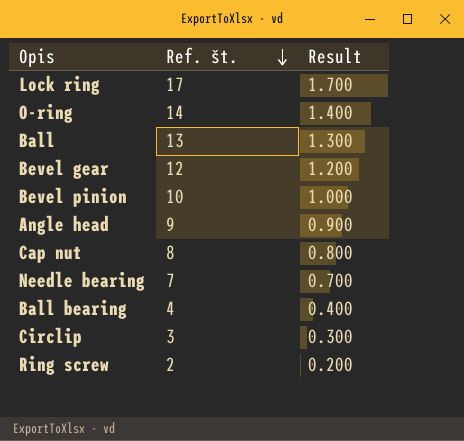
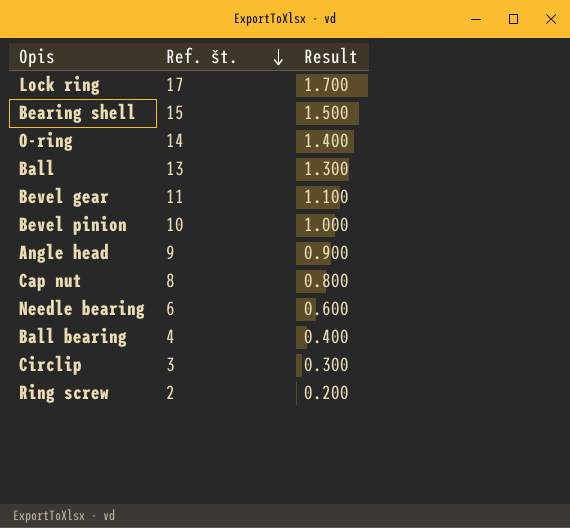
row Bearing shell: none -> 15 | 1.500
Bevel gear | Ref. št.: 12 -> 11
Bevel gear | Result: 1.200 -> 1.100
Needle bearing | Ref. št.: 7 -> 6
Needle bearing | Result: 0.700 -> 0.600

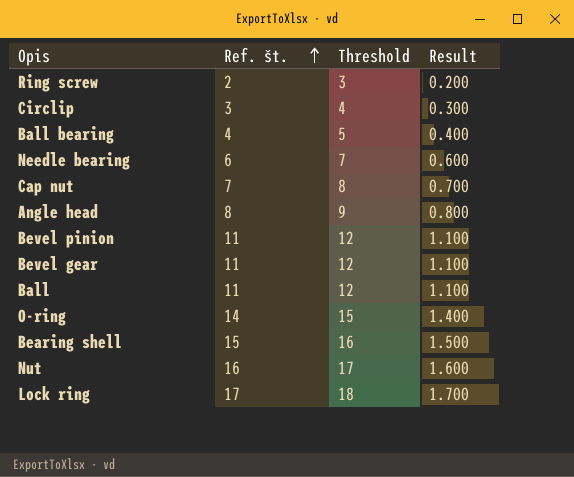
row order: Ref. št. descending -> Ref. št. ascending
column Threshold | formula: none -> [Ref. št.] + 1
Cap nut | Ref. št.: 8 -> 7
Cap nut | Result: 0.800 -> 0.700
Angle head | Ref. št.: 9 -> 8
Angle head | Result: 0.900 -> 0.800
Bevel pinion | Ref. št.: 10 -> 11
Bevel pinion | Result: 1.000 -> 1.100
Ball | Ref. št.: 13 -> 11
Ball | Result: 1.300 -> 1.100
row Nut: none -> 16 | 17 | 1.600

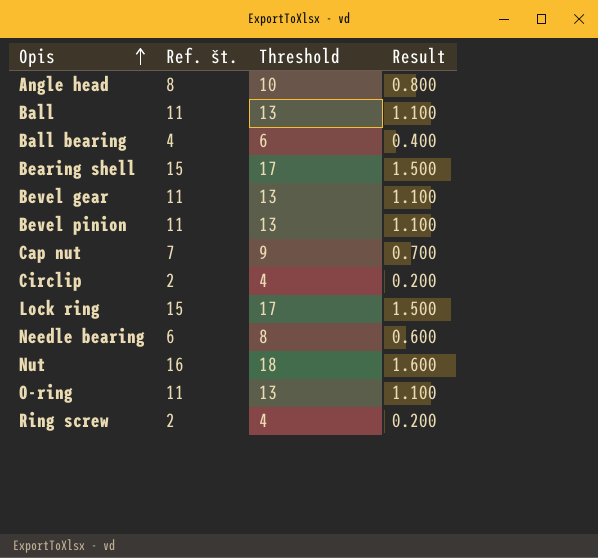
row order: Ref. št. ascending -> Opis ascending
column Threshold | formula: [Ref. št.] + 1 -> [Ref. št.] + 2
Circlip | Ref. št.: 3 -> 2
Circlip | Result: 0.300 -> 0.200
Lock ring | Ref. št.: 17 -> 15
Lock ring | Result: 1.700 -> 1.500
O-ring | Ref. št.: 14 -> 11
O-ring | Result: 1.400 -> 1.100

